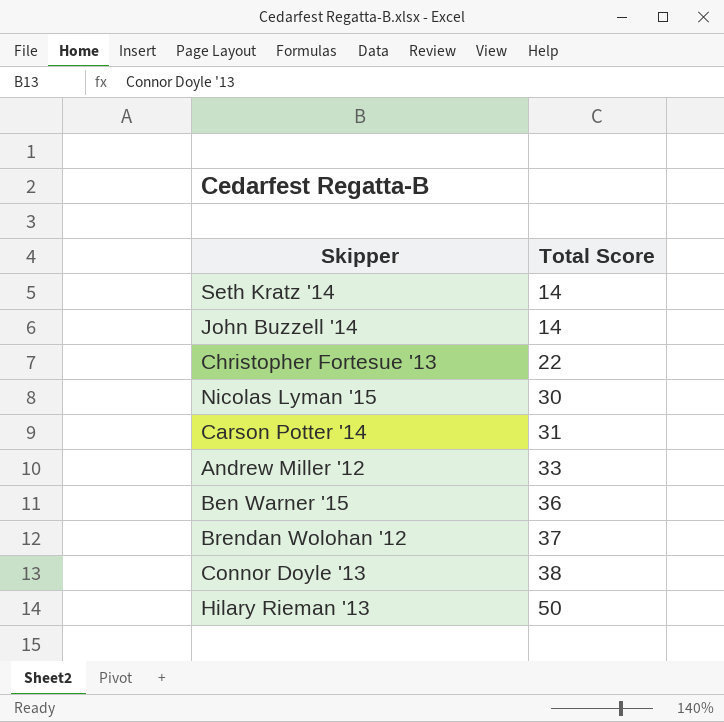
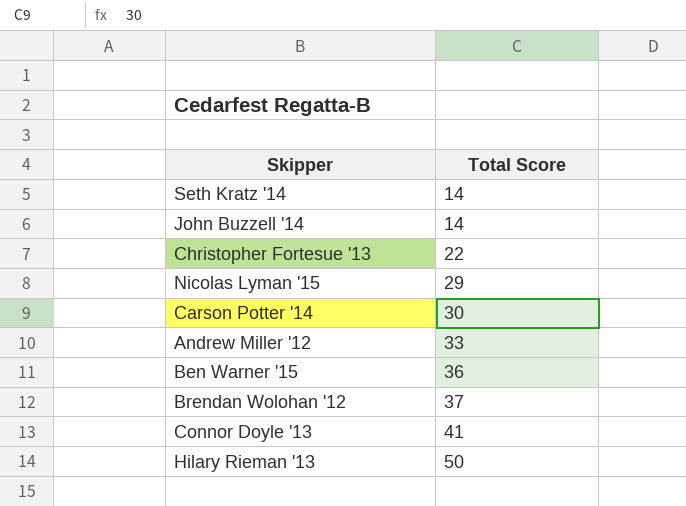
Nicolas Lyman '15 | Total Score: 30 -> 29
Carson Potter '14 | Total Score: 31 -> 30
Connor Doyle '13 | Total Score: 38 -> 41

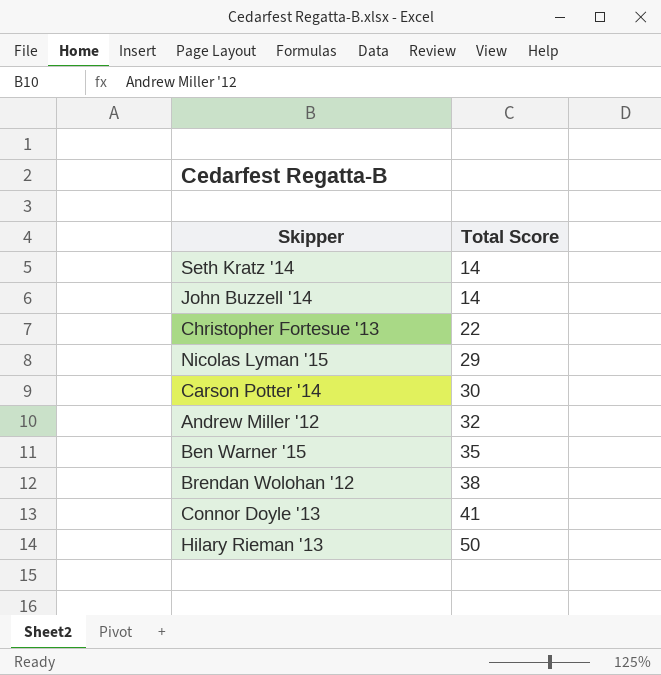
Andrew Miller '12 | Total Score: 33 -> 32
Ben Warner '15 | Total Score: 36 -> 35
Brendan Wolohan '12 | Total Score: 37 -> 38

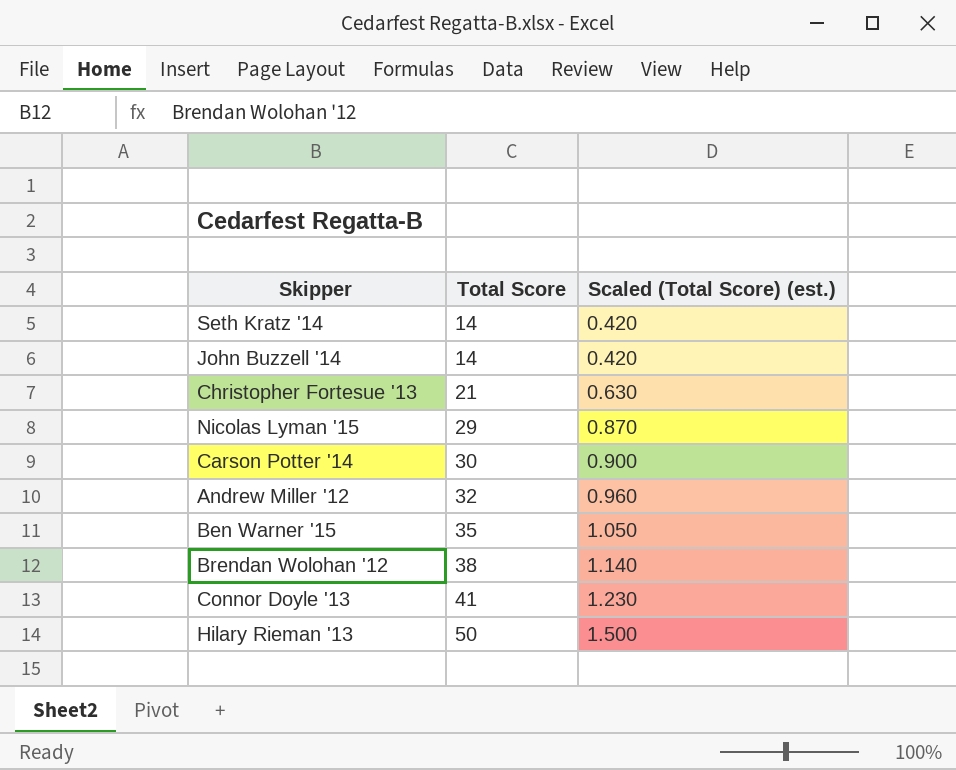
column Scaled (Total Score) (est.) | formula: none -> [Total Score] * 0.03
Christopher Fortesue '13 | Total Score: 22 -> 21

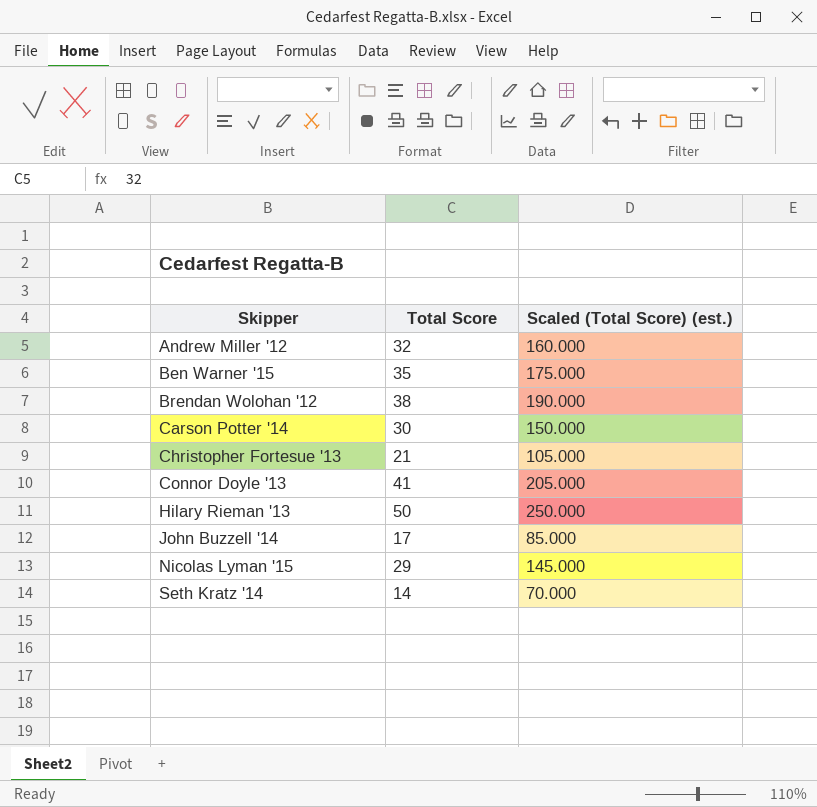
row order: Total Score ascending -> Skipper ascending
column Scaled (Total Score) (est.) | formula: [Total Score] * 0.03 -> [Total Score] * 5
John Buzzell '14 | Total Score: 14 -> 17

